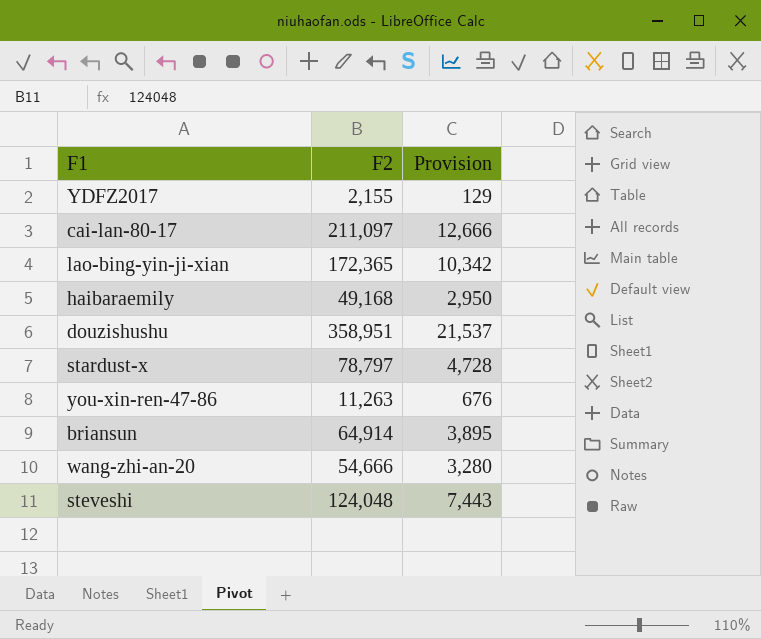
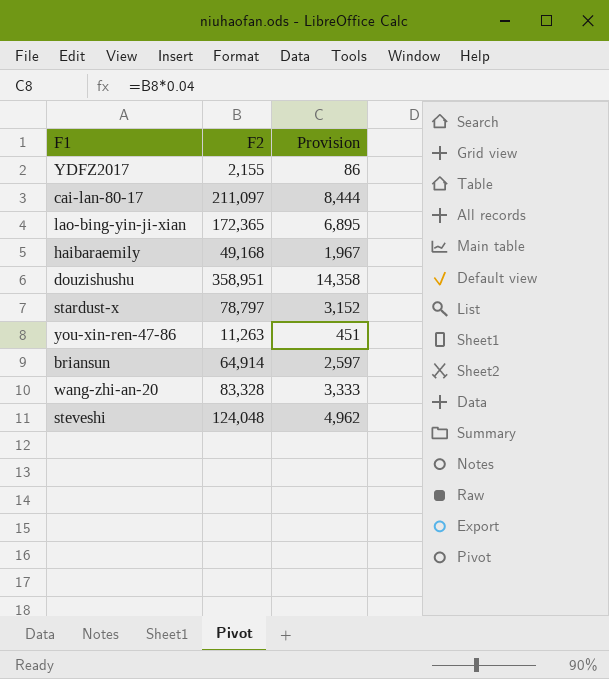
column Provision | formula: [F2] * 0.06 -> [F2] * 0.04
wang-zhi-an-20 | F2: 54,666 -> 83,328

